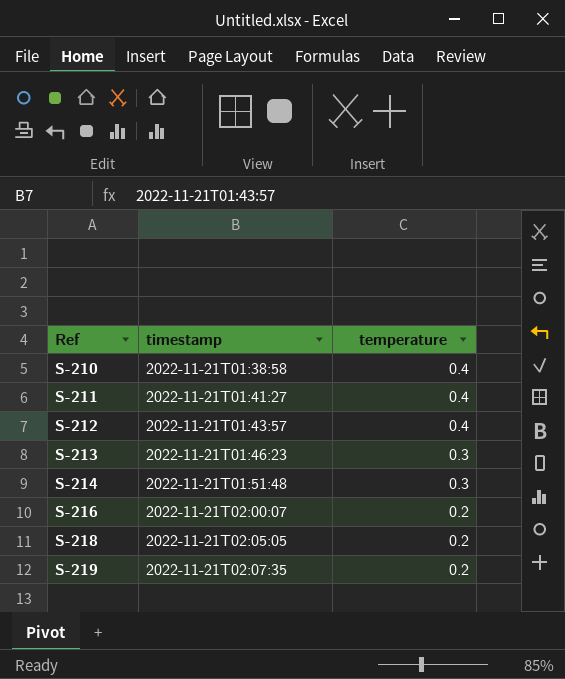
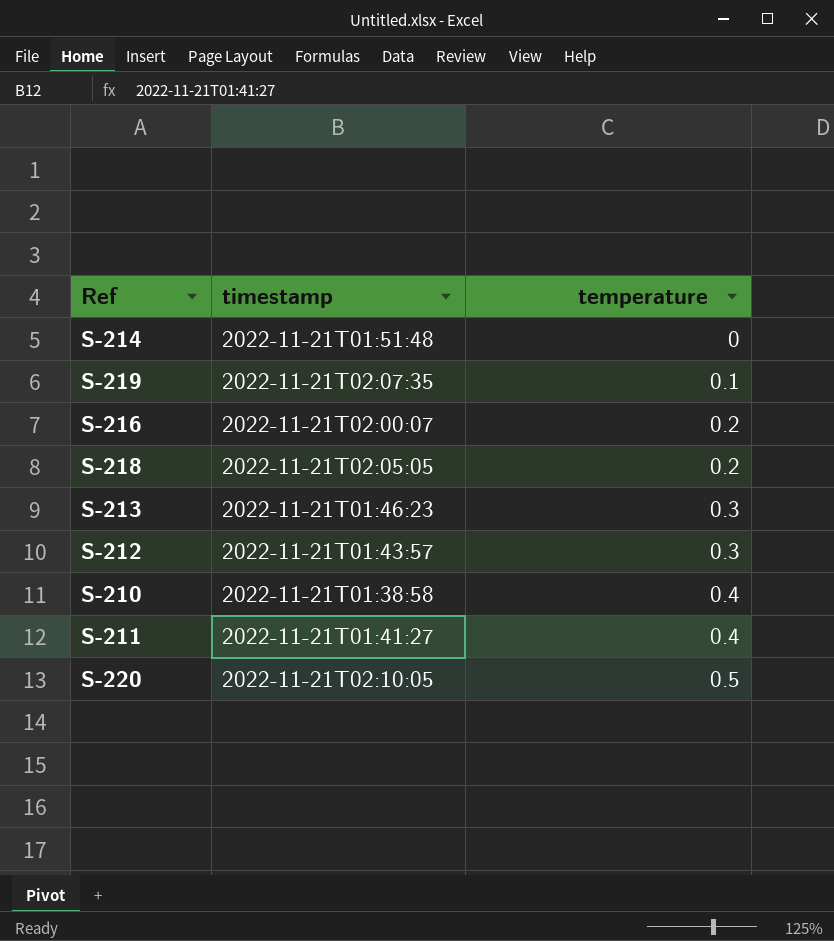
row order: Ref ascending -> temperature ascending
S-214 | temperature: 0.3 -> 0
S-219 | temperature: 0.2 -> 0.1
S-212 | temperature: 0.4 -> 0.3
row S-220: none -> 2022-11-21T02:10:05 | 0.5

